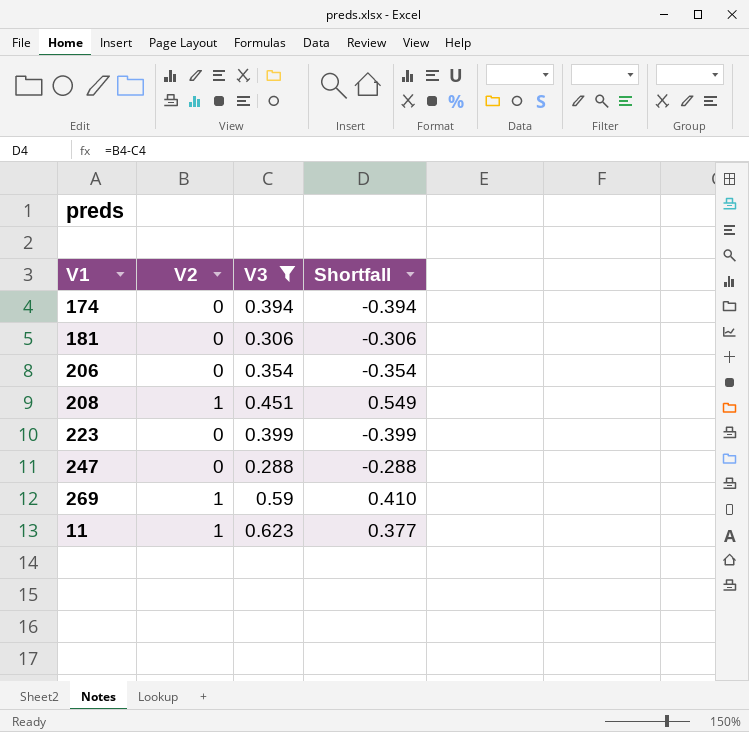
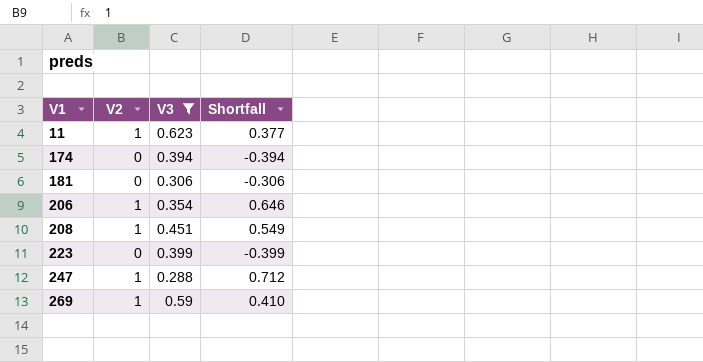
row order: none -> V1 ascending
206 | V2: 0 -> 1
206 | Shortfall: -0.354 -> 0.646
247 | V2: 0 -> 1
247 | Shortfall: -0.288 -> 0.712

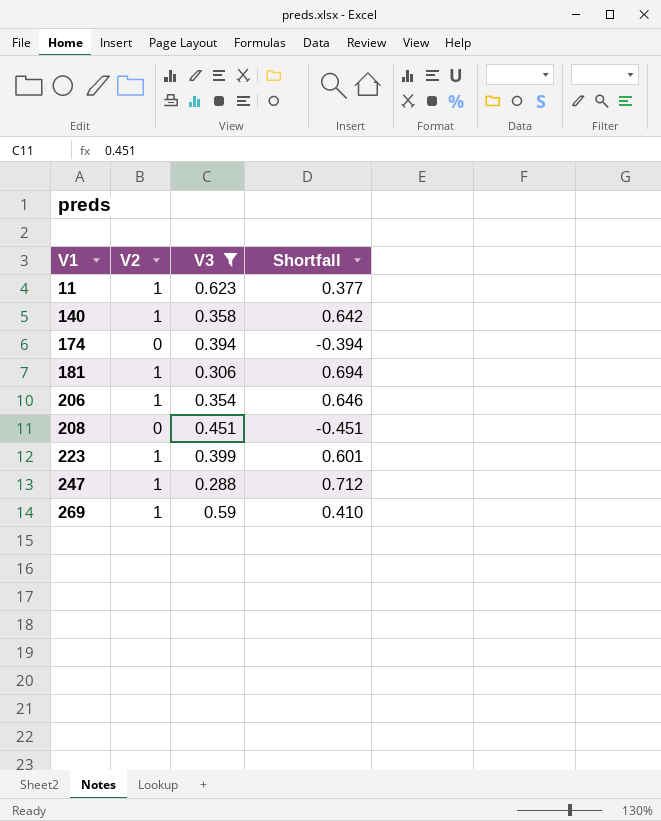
row 140: none -> 1 | 0.358 | 0.642
181 | V2: 0 -> 1
181 | Shortfall: -0.306 -> 0.694
208 | V2: 1 -> 0
208 | Shortfall: 0.549 -> -0.451
223 | V2: 0 -> 1
223 | Shortfall: -0.399 -> 0.601

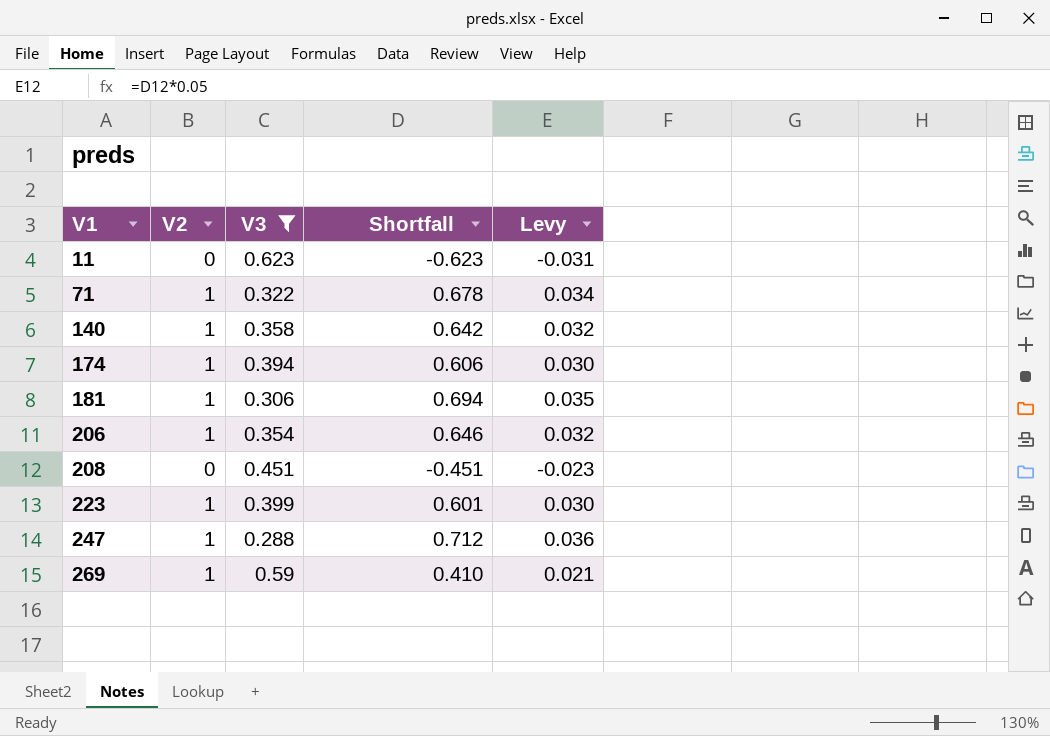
column Levy | formula: none -> [Shortfall] * 0.05
11 | V2: 1 -> 0
11 | Shortfall: 0.377 -> -0.623
row 71: none -> 1 | 0.322 | 0.678 | 0.034
174 | V2: 0 -> 1
174 | Shortfall: -0.394 -> 0.606

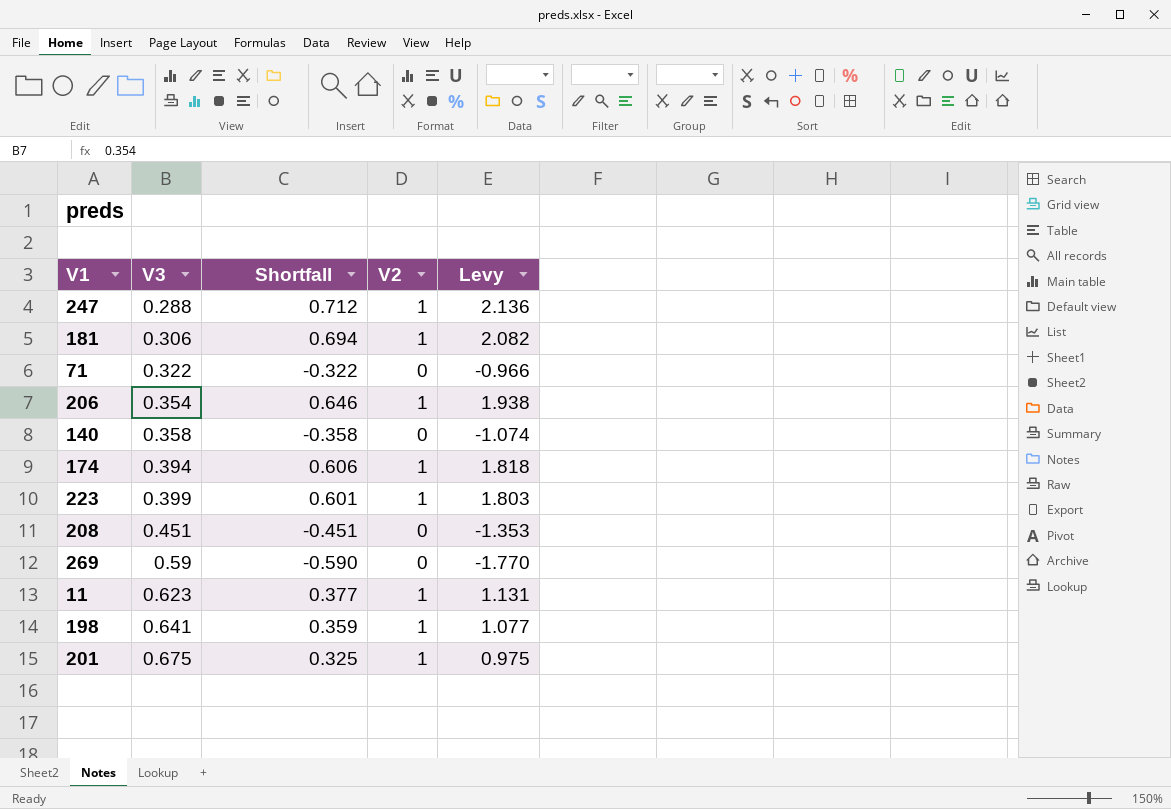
filter: V3 <= 0.623 -> none
row order: V1 ascending -> V3 ascending
column V2 | position: 2 -> 4
column Levy | formula: [Shortfall] * 0.05 -> [Shortfall] * 3
71 | Shortfall: 0.678 -> -0.322
71 | V2: 1 -> 0
140 | Shortfall: 0.642 -> -0.358
140 | V2: 1 -> 0
269 | Shortfall: 0.410 -> -0.590
269 | V2: 1 -> 0
11 | Shortfall: -0.623 -> 0.377
11 | V2: 0 -> 1

